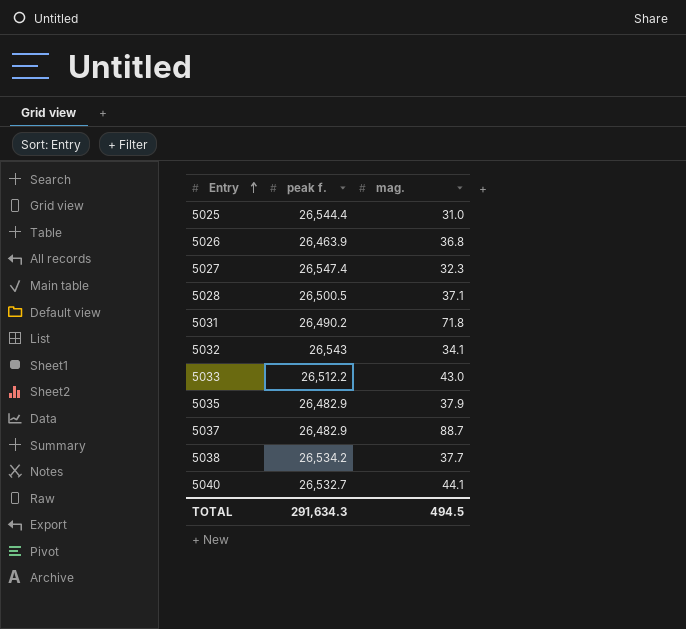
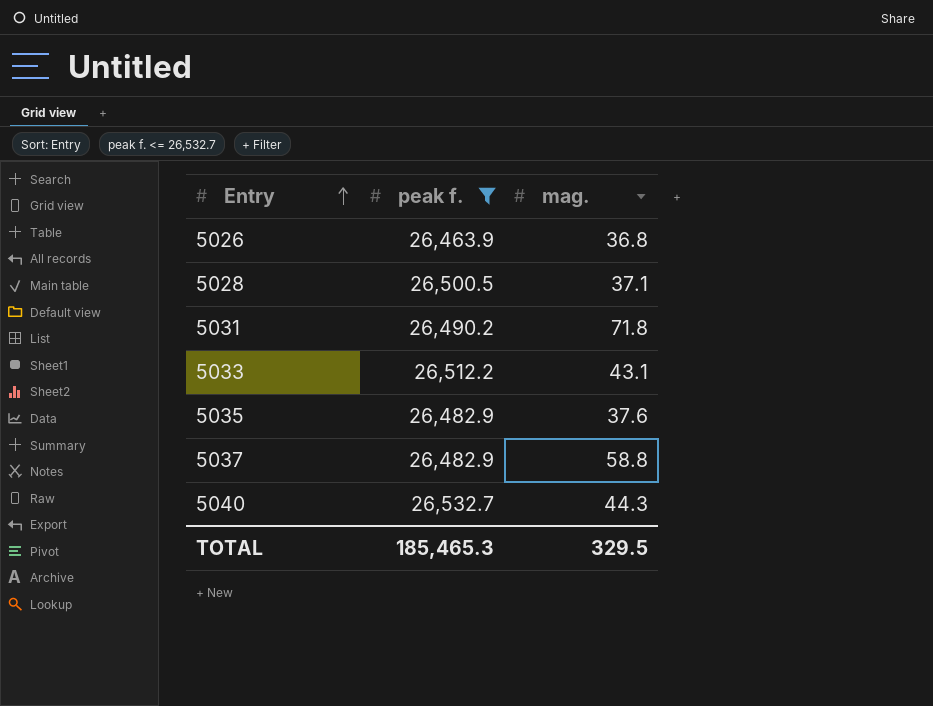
filter: none -> peak f. <= 26,532.7
5033 | mag.: 43.0 -> 43.1
5035 | mag.: 37.9 -> 37.6
5037 | mag.: 88.7 -> 58.8
5040 | mag.: 44.1 -> 44.3
TOTAL | peak f.: 291,634.3 -> 185,465.3
TOTAL | mag.: 494.5 -> 329.5

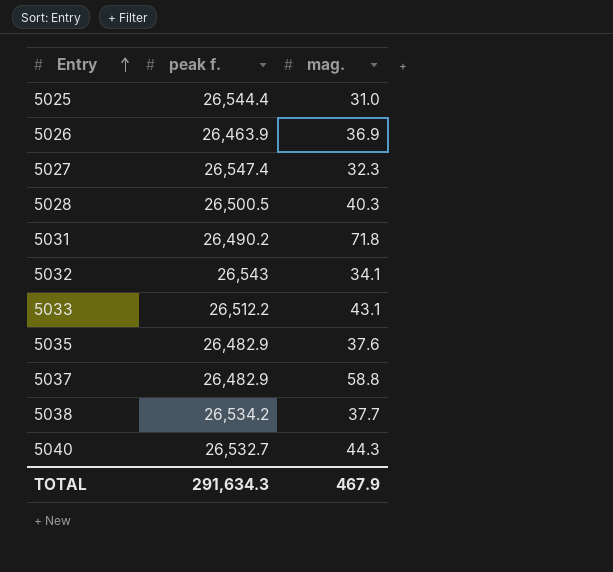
filter: peak f. <= 26,532.7 -> none
5026 | mag.: 36.8 -> 36.9
5028 | mag.: 37.1 -> 40.3
TOTAL | peak f.: 185,465.3 -> 291,634.3
TOTAL | mag.: 329.5 -> 467.9

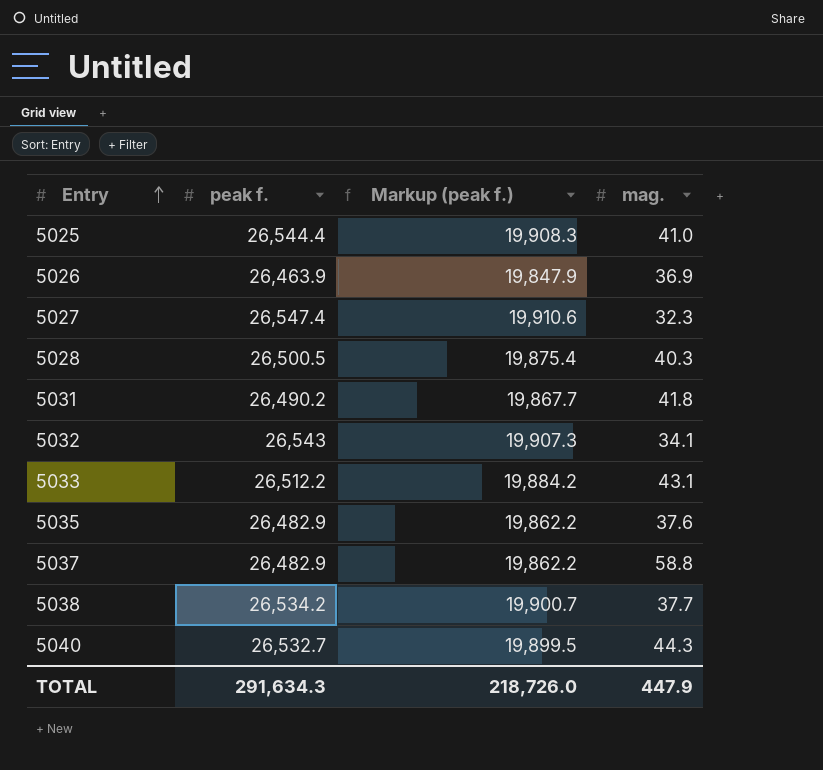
column Markup (peak f.) | formula: none -> [peak f.] * 0.75
5025 | mag.: 31.0 -> 41.0
5031 | mag.: 71.8 -> 41.8
TOTAL | mag.: 467.9 -> 447.9

